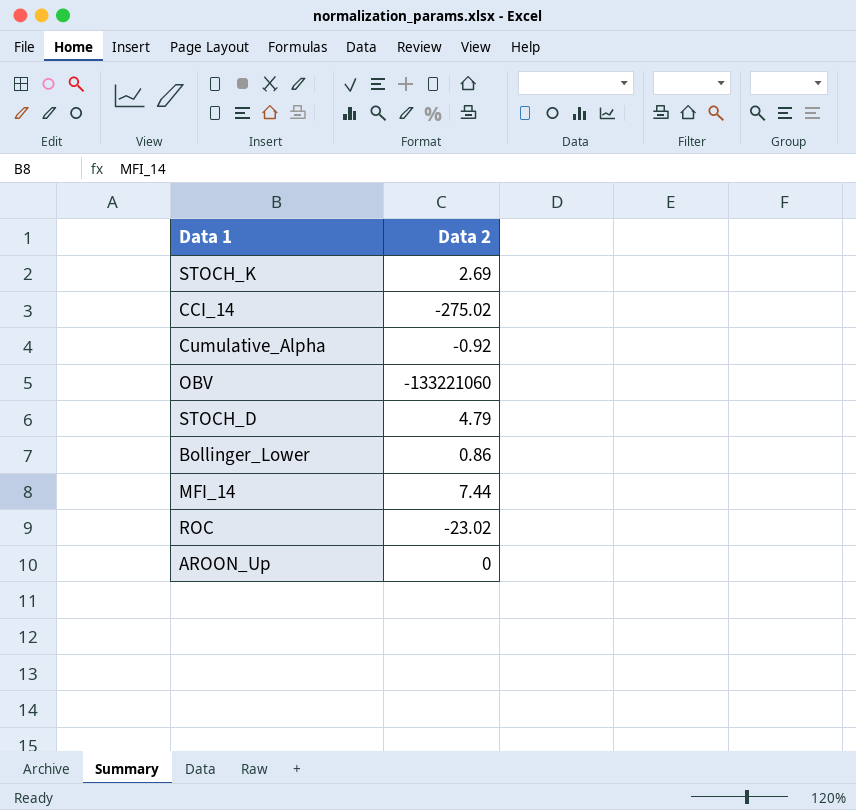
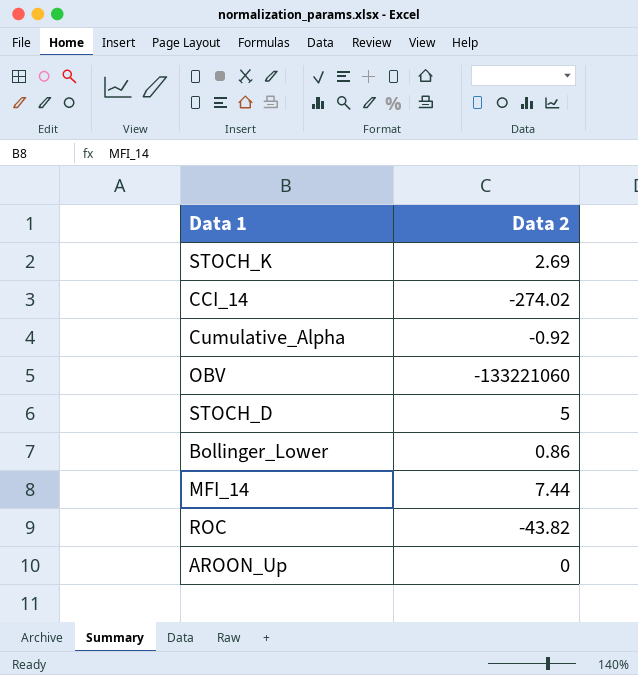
CCI_14 | Data 2: -275.02 -> -274.02
STOCH_D | Data 2: 4.79 -> 5
ROC | Data 2: -23.02 -> -43.82

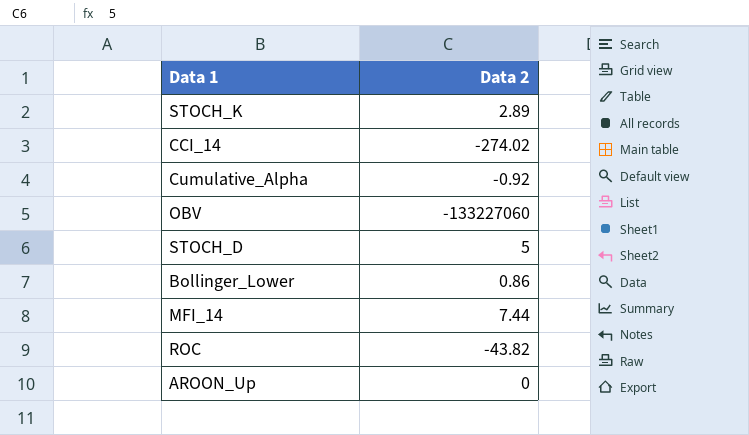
STOCH_K | Data 2: 2.69 -> 2.89
OBV | Data 2: -133221060 -> -133227060

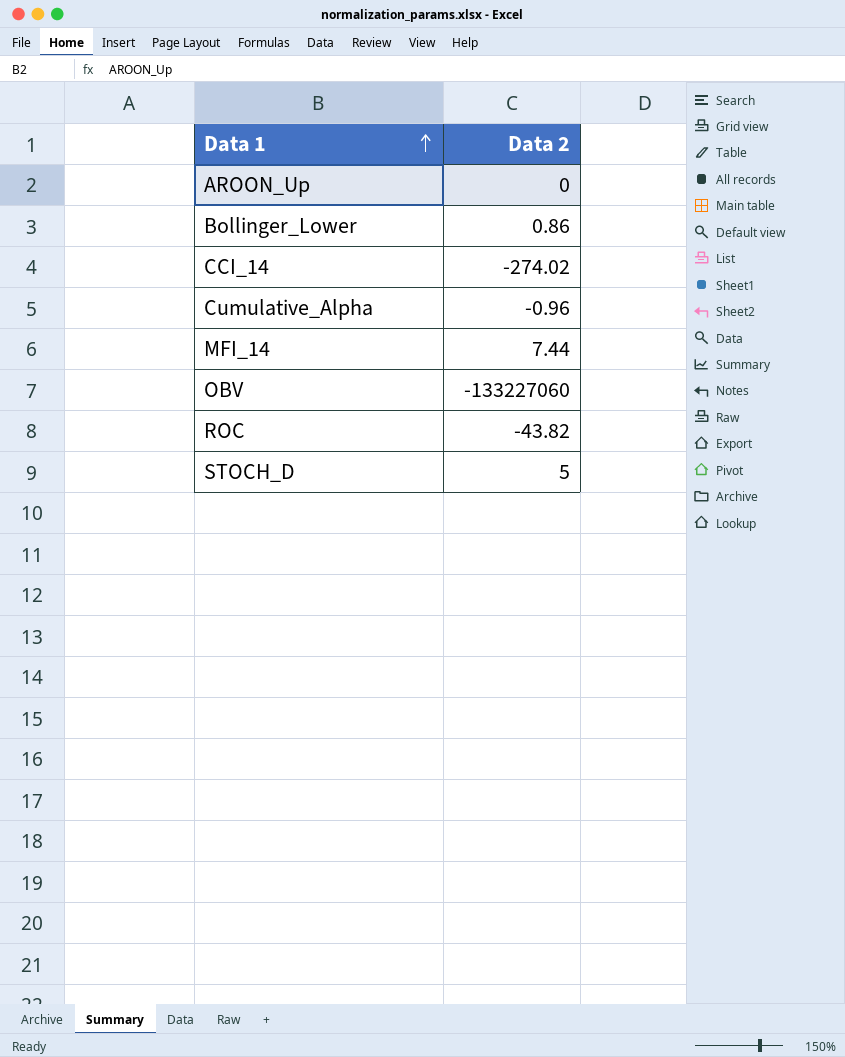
row order: none -> Data 1 ascending
row STOCH_K: 2.89 -> none
Cumulative_Alpha | Data 2: -0.92 -> -0.96

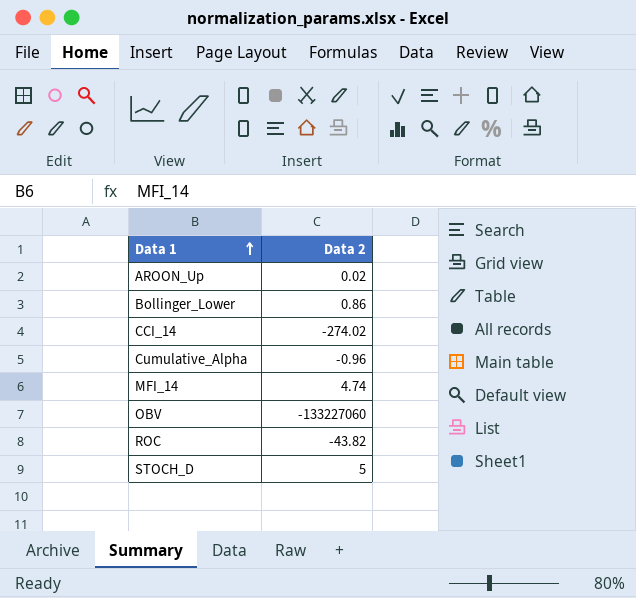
AROON_Up | Data 2: 0 -> 0.02
MFI_14 | Data 2: 7.44 -> 4.74

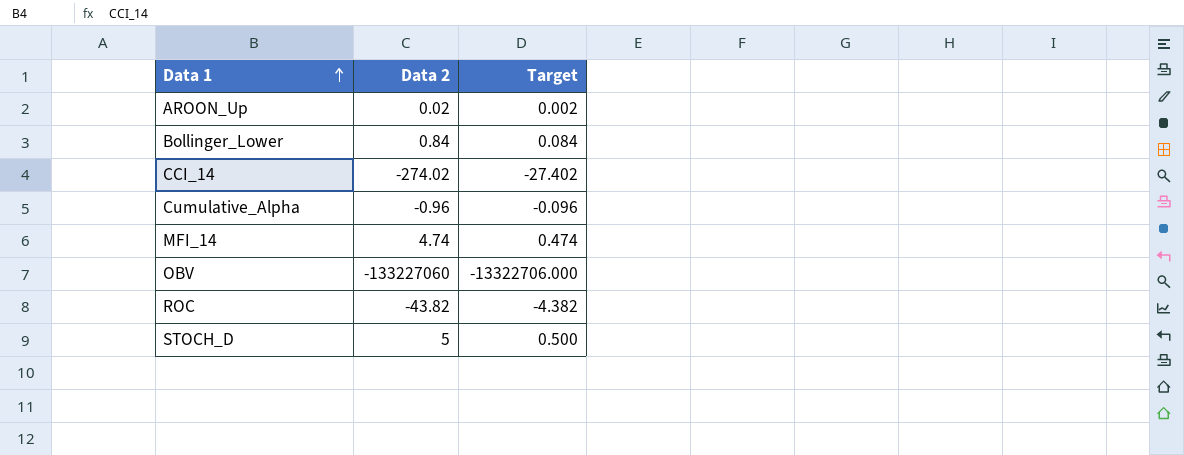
column Target | formula: none -> [Data 2] * 0.1
Bollinger_Lower | Data 2: 0.86 -> 0.84

